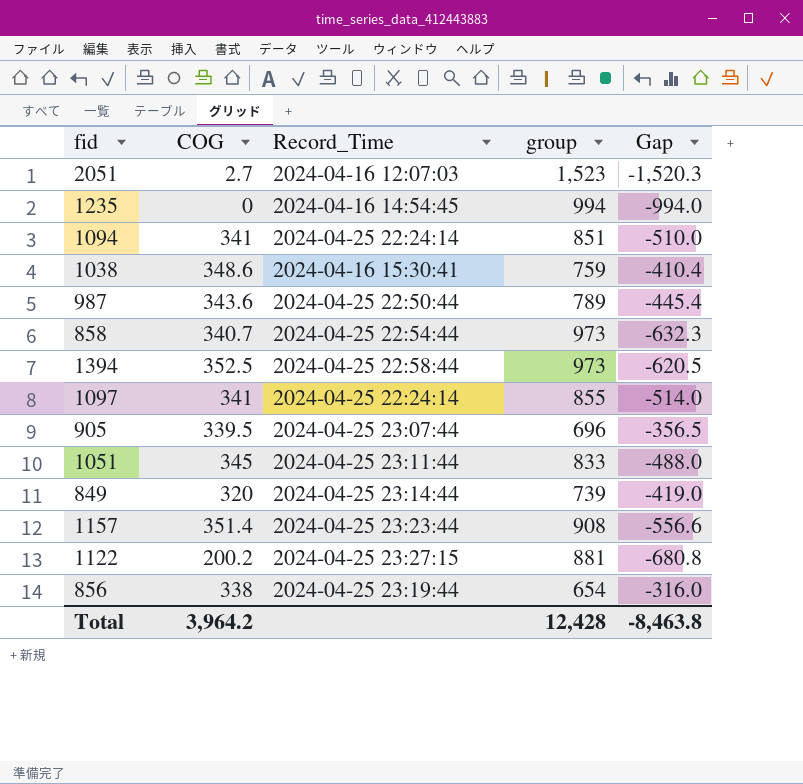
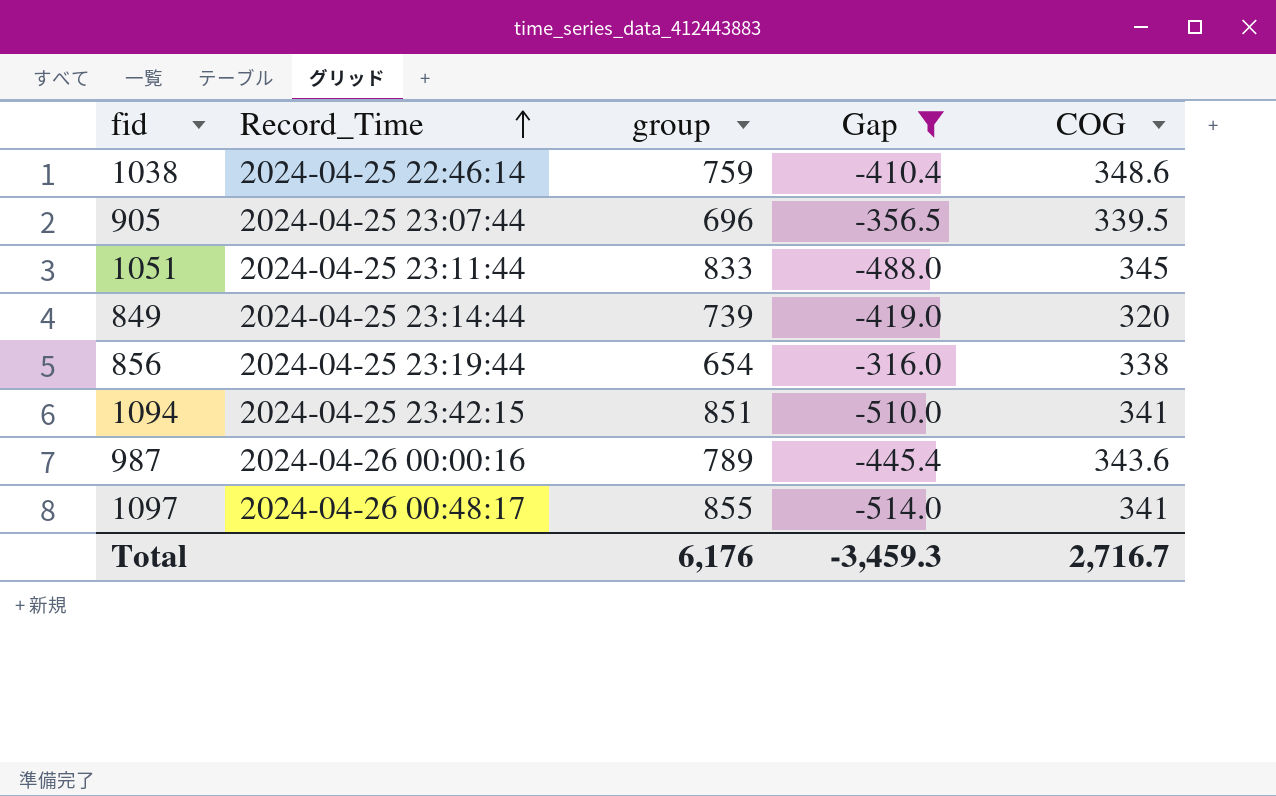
filter: none -> Gap >= -514.0
row order: none -> Record_Time ascending
column COG | position: 2 -> 5
1038 | Record_Time: 2024-04-16 15:30:41 -> 2024-04-25 22:46:14
1094 | Record_Time: 2024-04-25 22:24:14 -> 2024-04-25 23:42:15
987 | Record_Time: 2024-04-25 22:50:44 -> 2024-04-26 00:00:16
1097 | Record_Time: 2024-04-25 22:24:14 -> 2024-04-26 00:48:17
Total | group: 12,428 -> 6,176
Total | Gap: -8,463.8 -> -3,459.3
Total | COG: 3,964.2 -> 2,716.7

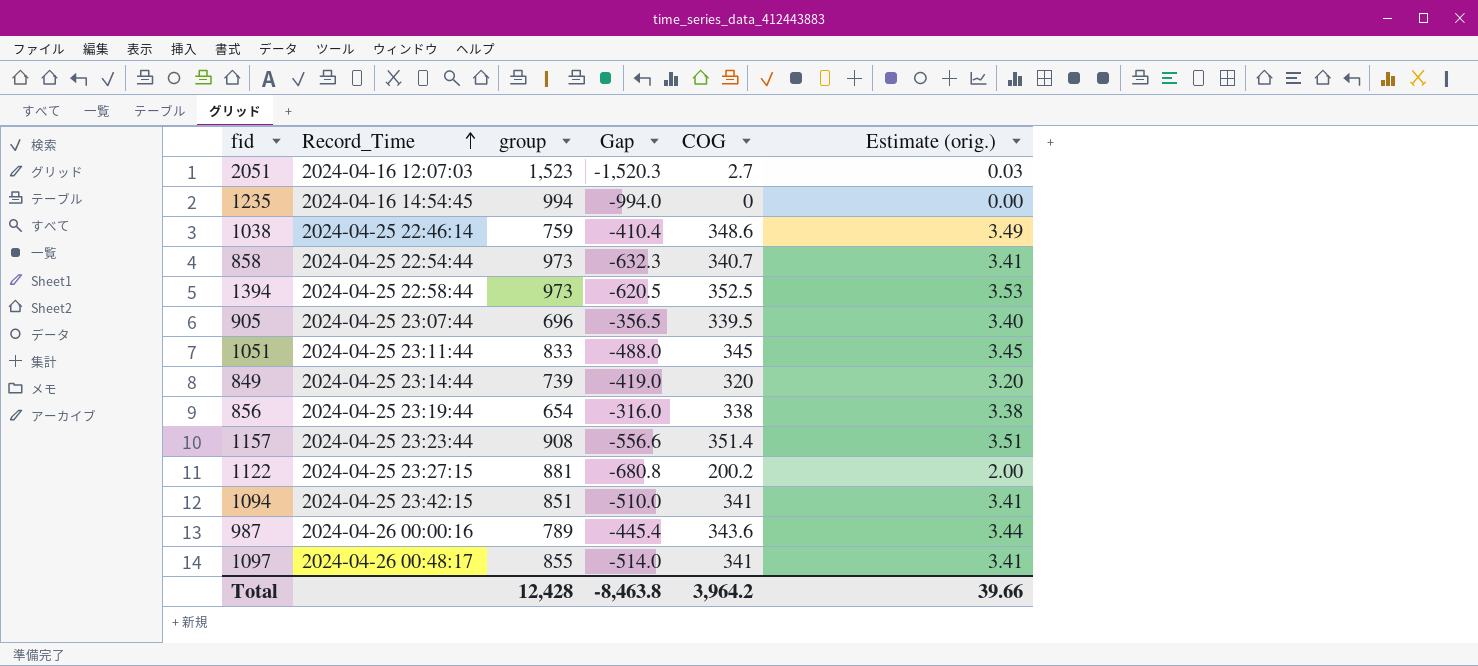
filter: Gap >= -514.0 -> none
column Estimate (orig.) | formula: none -> [COG] * 0.01
Total | group: 6,176 -> 12,428
Total | Gap: -3,459.3 -> -8,463.8
Total | COG: 2,716.7 -> 3,964.2

